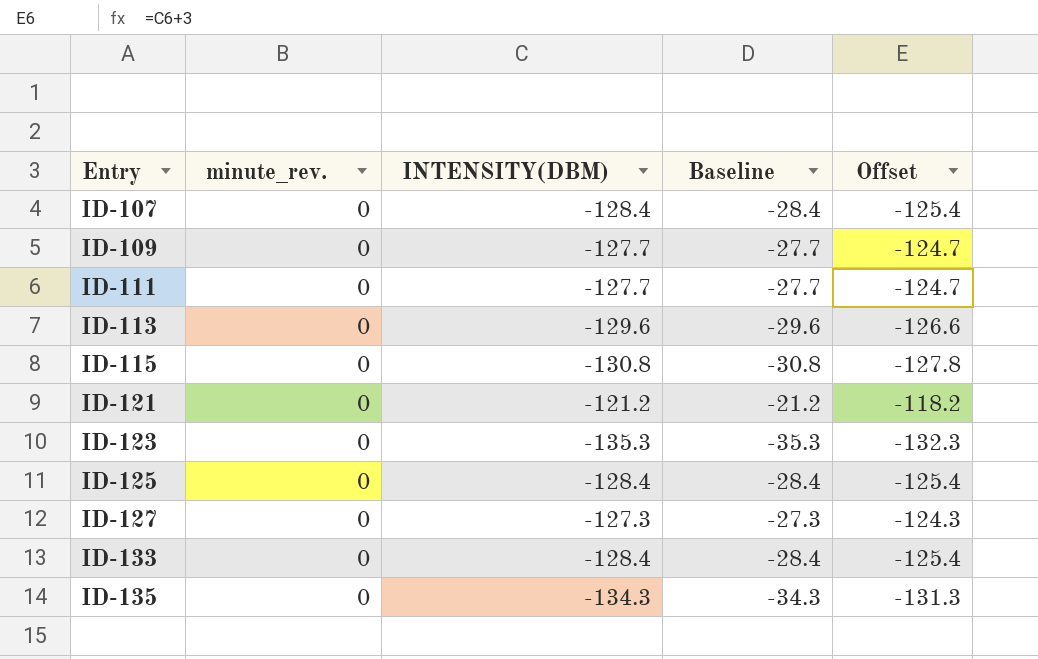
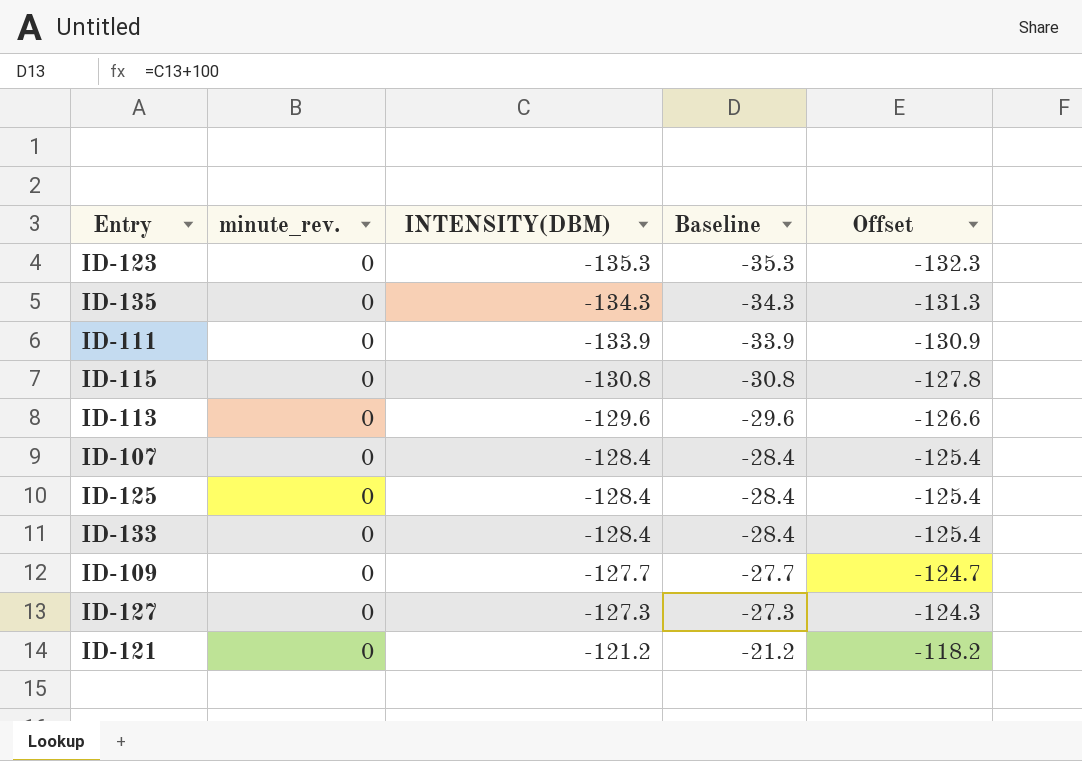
row order: Entry ascending -> INTENSITY(DBM) ascending
ID-111 | INTENSITY(DBM): -127.7 -> -133.9
ID-111 | Baseline: -27.7 -> -33.9
ID-111 | Offset: -124.7 -> -130.9

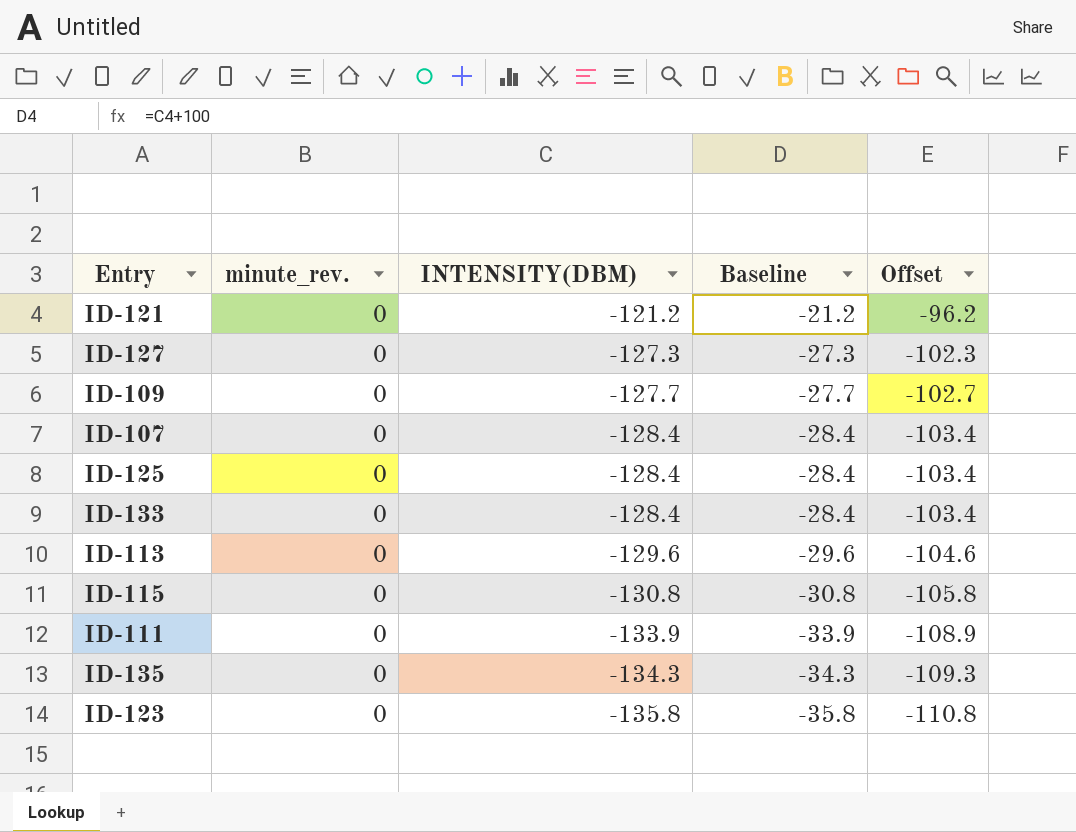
row order: INTENSITY(DBM) ascending -> INTENSITY(DBM) descending
column Offset | formula: [INTENSITY(DBM)] + 3 -> [INTENSITY(DBM)] + 25
ID-123 | INTENSITY(DBM): -135.3 -> -135.8
ID-123 | Baseline: -35.3 -> -35.8

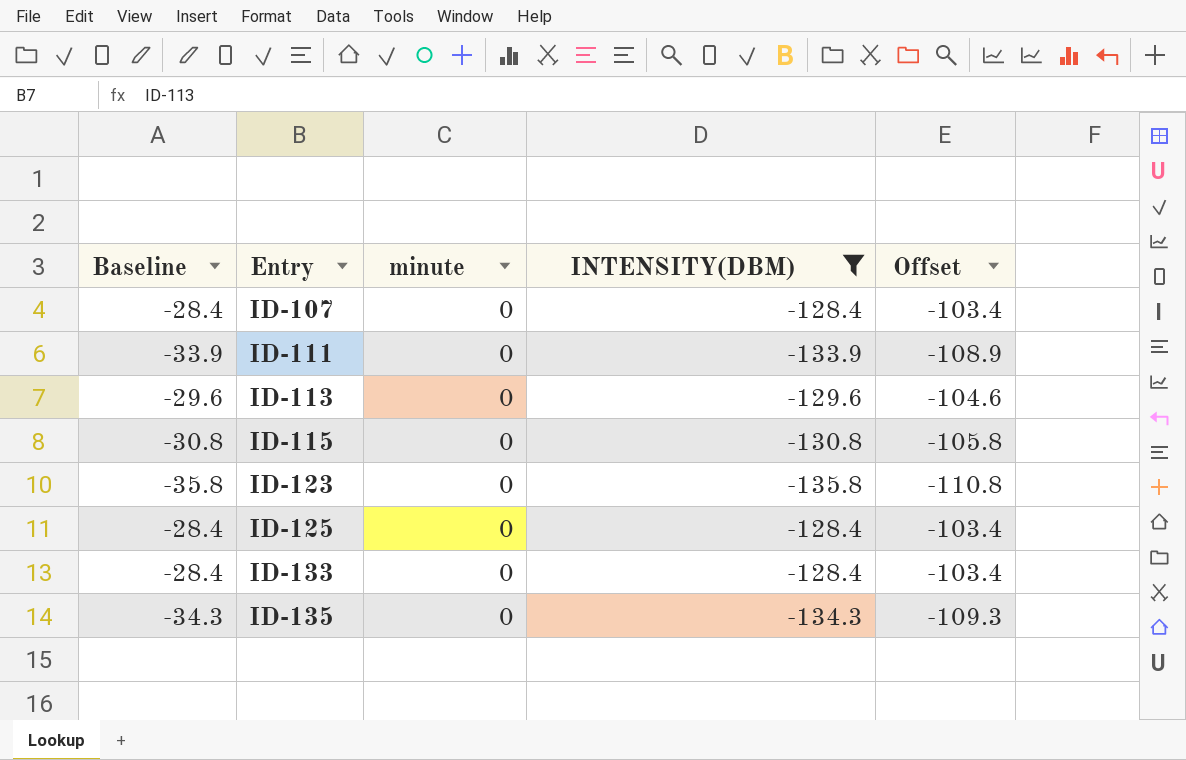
filter: none -> INTENSITY(DBM) <= -128.4
row order: INTENSITY(DBM) descending -> Entry ascending
column Baseline | position: 4 -> 1
column name: minute_rev. -> minute

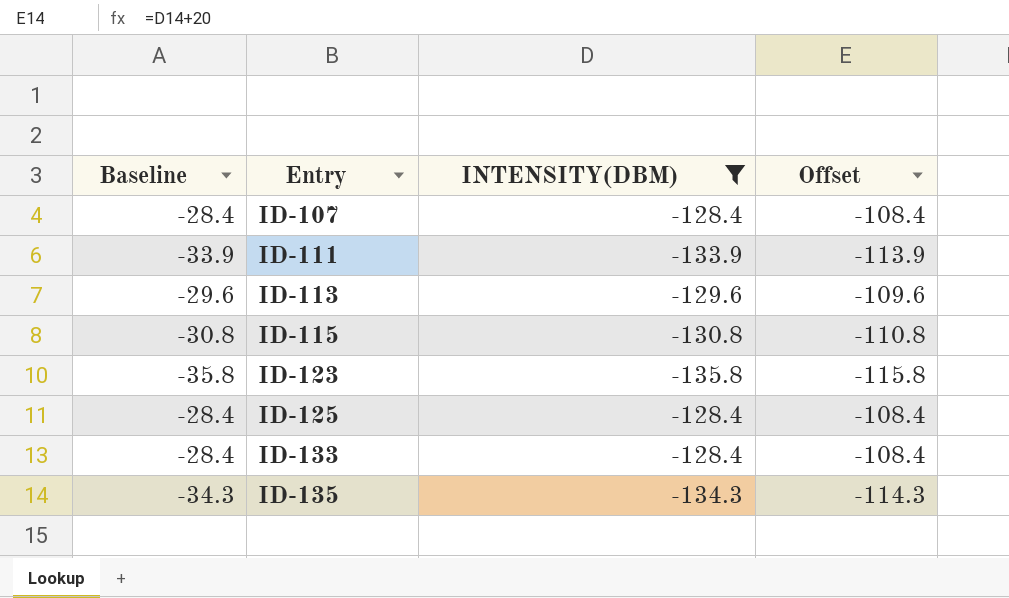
column minute | position: 3 -> none
column Offset | formula: [INTENSITY(DBM)] + 25 -> [INTENSITY(DBM)] + 20

